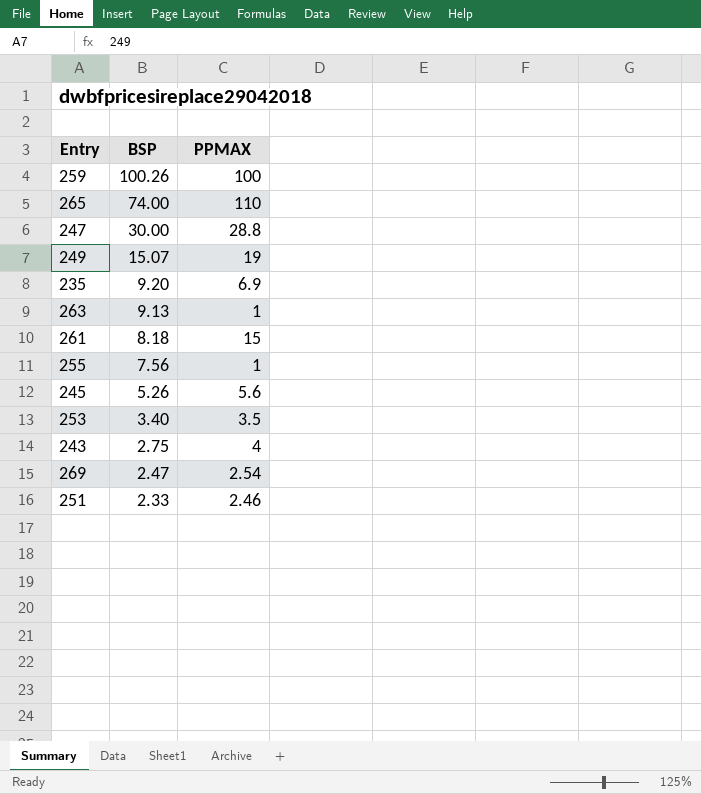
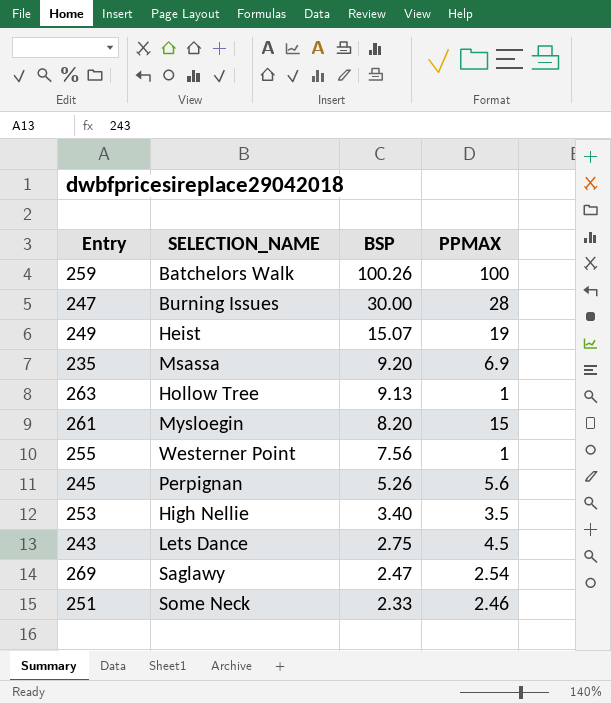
column SELECTION_NAME | position: none -> 2
row 265: 74.00 | 110 -> none
247 | PPMAX: 28.8 -> 28
261 | BSP: 8.18 -> 8.20
243 | PPMAX: 4 -> 4.5

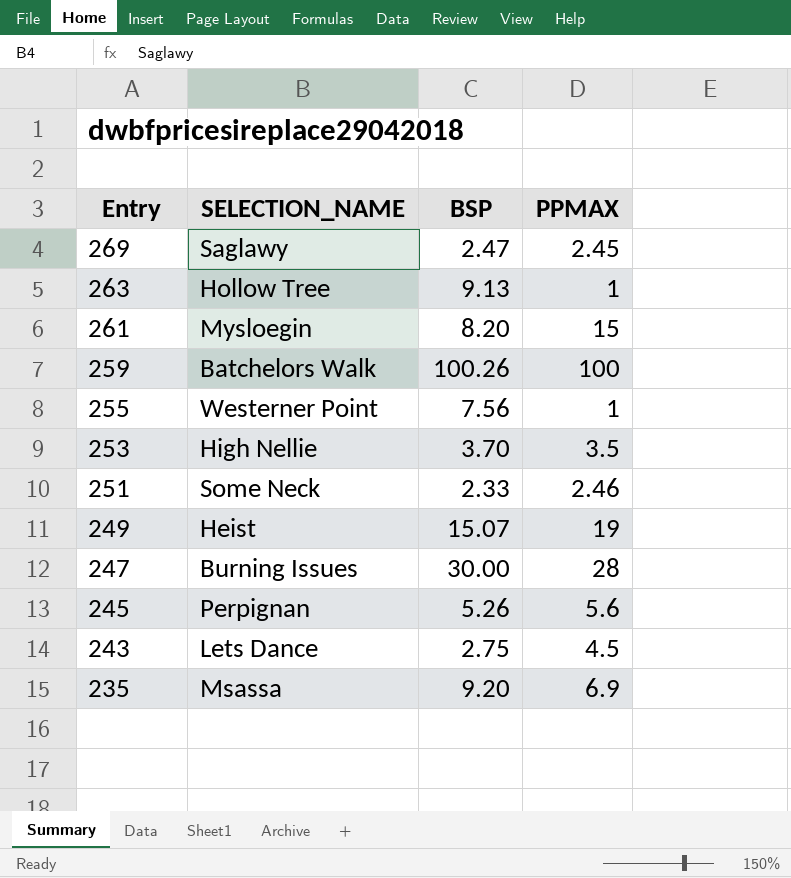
row order: BSP descending -> Entry descending
269 | PPMAX: 2.54 -> 2.45
253 | BSP: 3.40 -> 3.70

